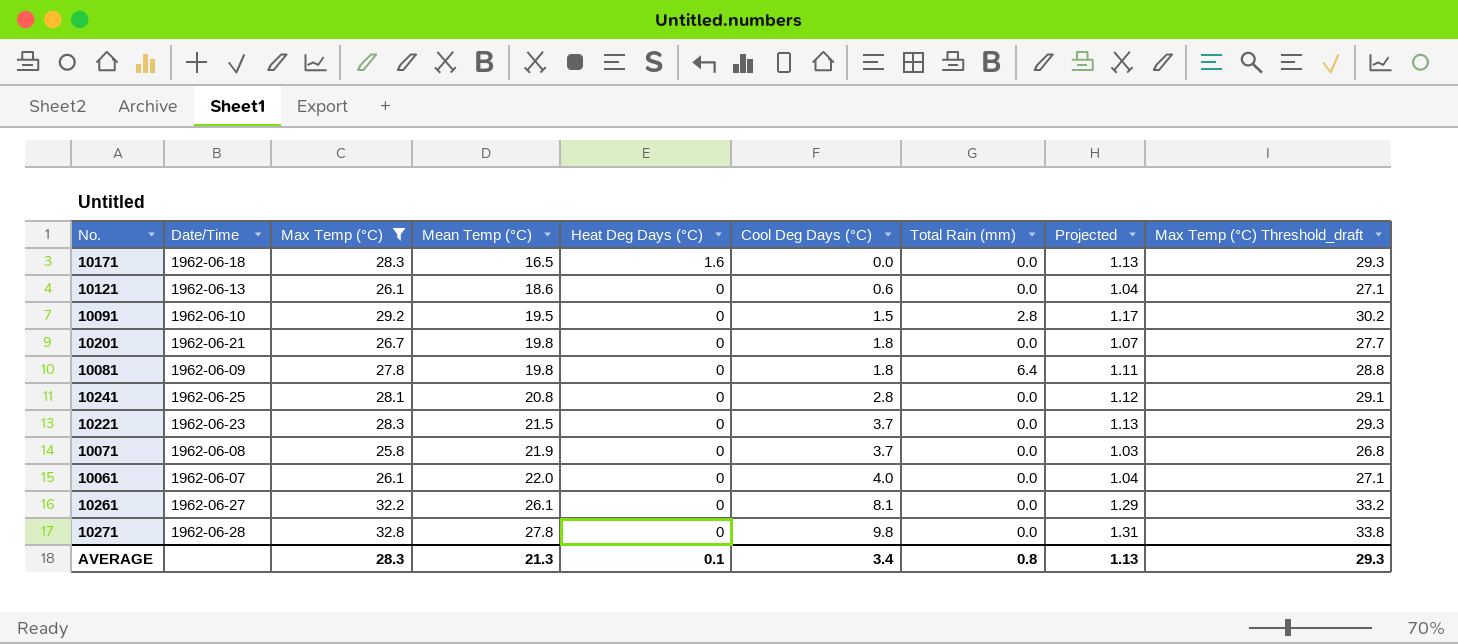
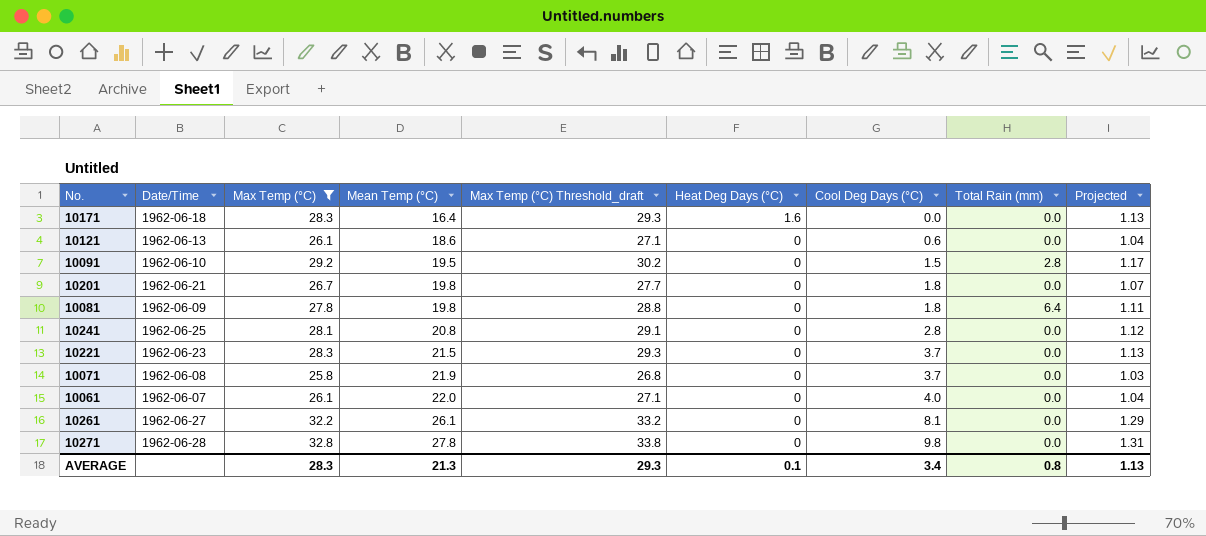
column Max Temp (°C) Threshold_draft | position: 9 -> 5
10171 | Mean Temp (°C): 16.5 -> 16.4

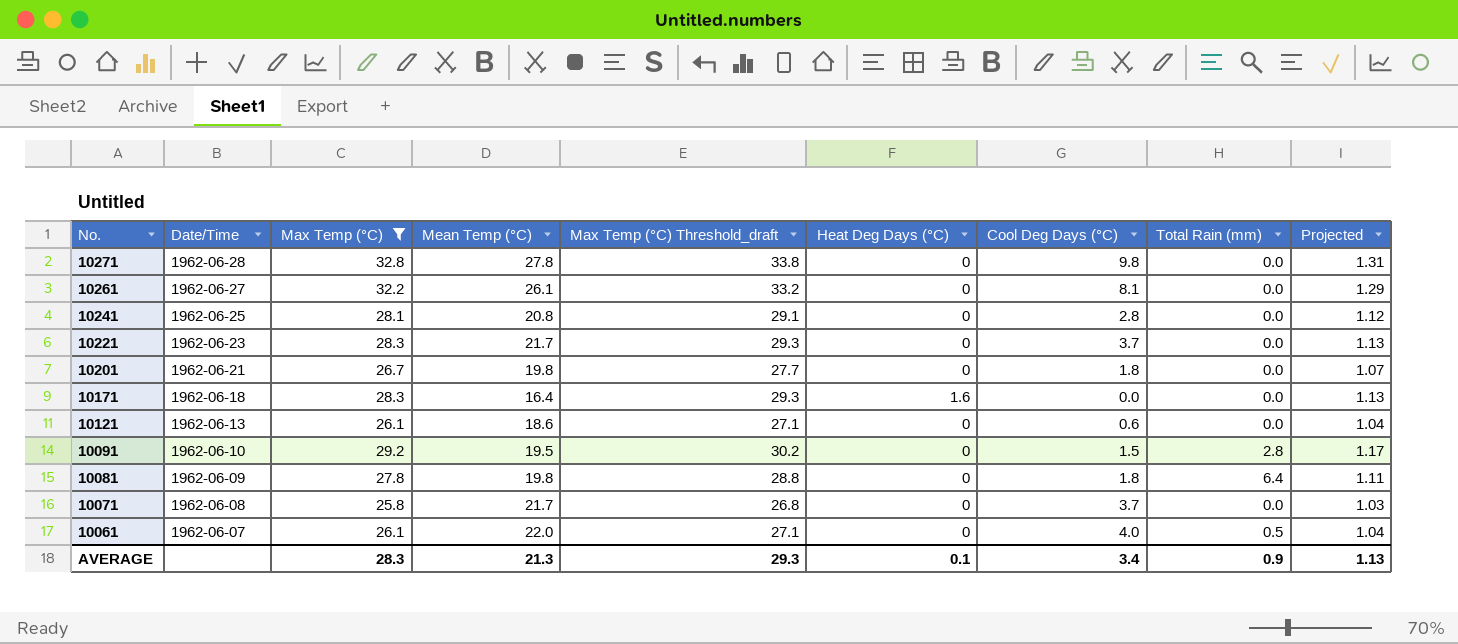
row order: Mean Temp (°C) ascending -> No. descending
10221 | Mean Temp (°C): 21.5 -> 21.7
10071 | Mean Temp (°C): 21.9 -> 21.7
10061 | Total Rain (mm): 0.0 -> 0.5
AVERAGE | Total Rain (mm): 0.8 -> 0.9

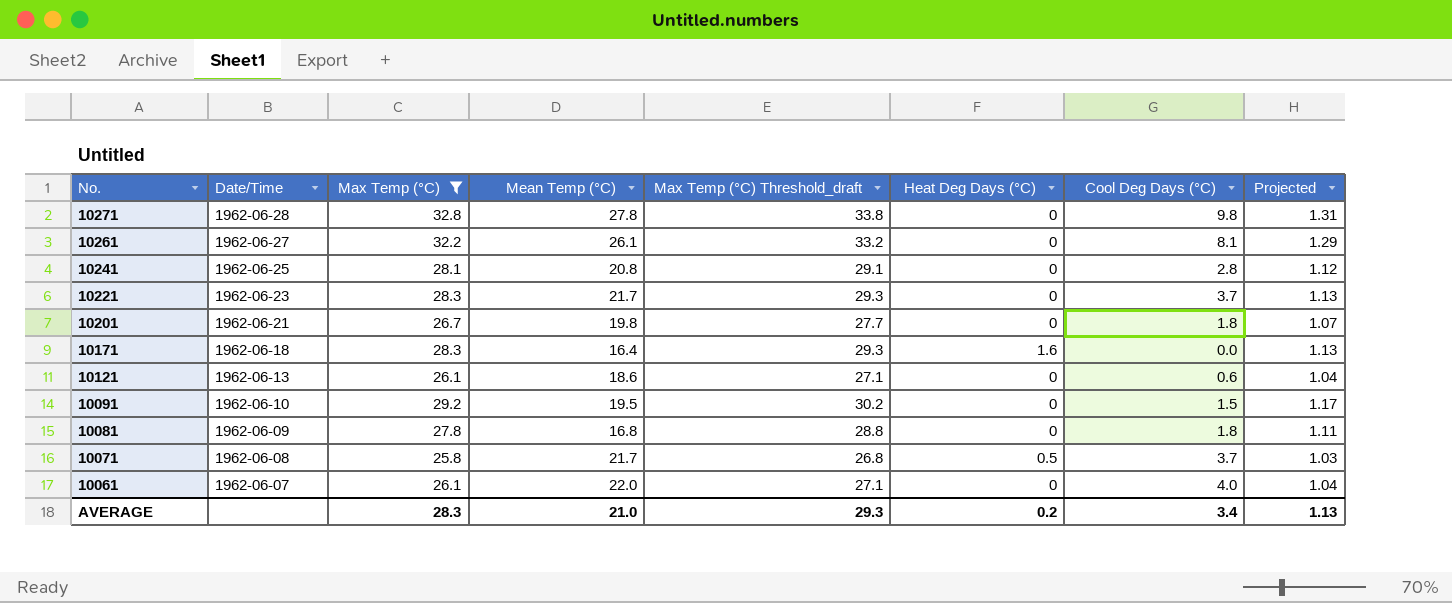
column Total Rain (mm) | position: 8 -> none
10081 | Mean Temp (°C): 19.8 -> 16.8
10071 | Heat Deg Days (°C): 0 -> 0.5
AVERAGE | Mean Temp (°C): 21.3 -> 21.0
AVERAGE | Heat Deg Days (°C): 0.1 -> 0.2

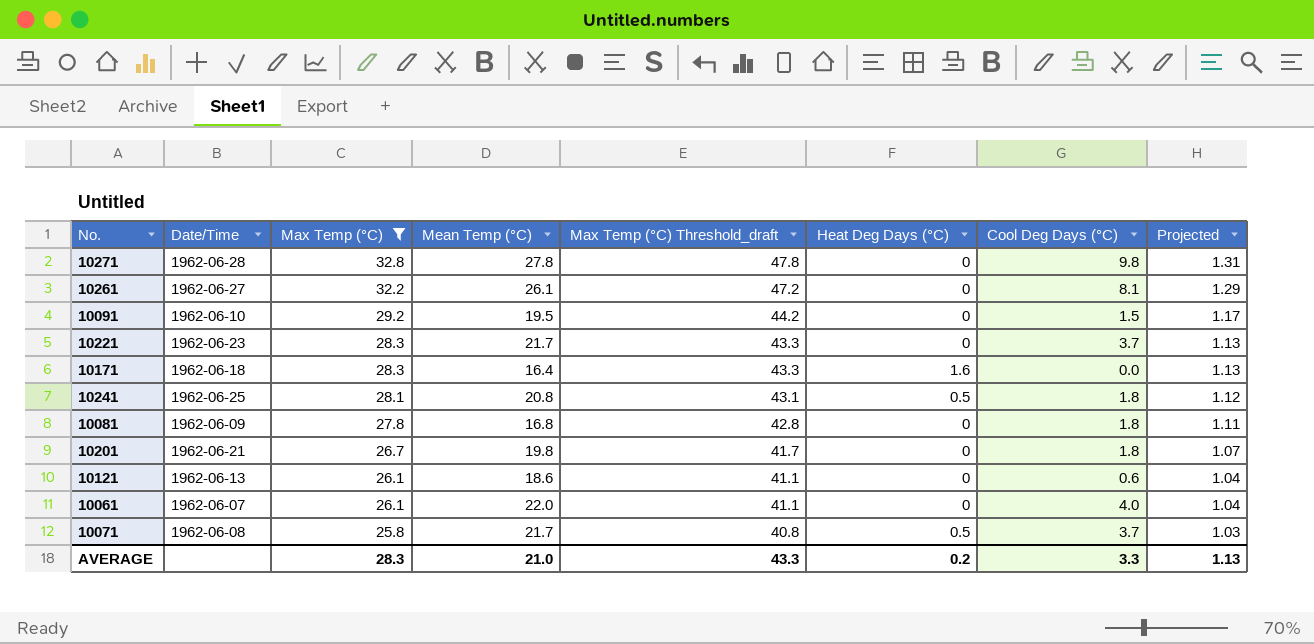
row order: No. descending -> Max Temp (°C) descending
column Max Temp (°C) Threshold_draft | formula: [Max Temp (°C)] + 1 -> [Max Temp (°C)] + 15
10241 | Heat Deg Days (°C): 0 -> 0.5
10241 | Cool Deg Days (°C): 2.8 -> 1.8
AVERAGE | Max Temp (°C) Threshold_draft: 29.3 -> 43.3
AVERAGE | Cool Deg Days (°C): 3.4 -> 3.3

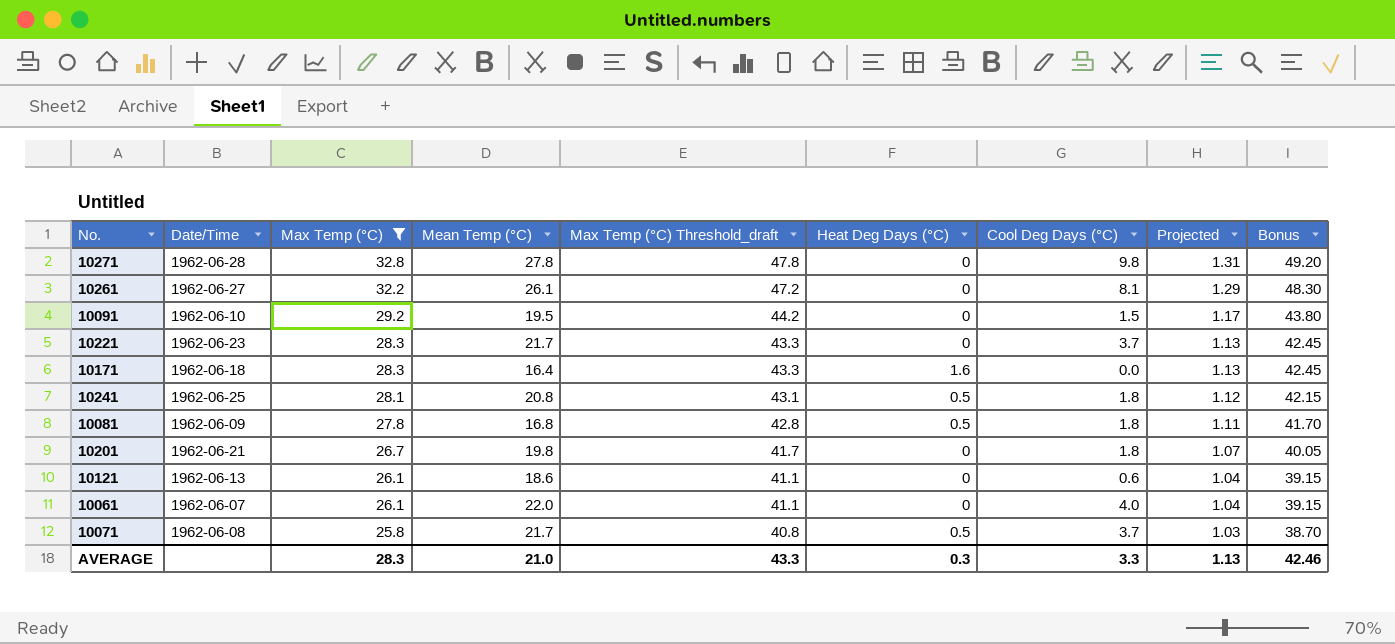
column Bonus | formula: none -> [Max Temp (°C)] * 1.5
10081 | Heat Deg Days (°C): 0 -> 0.5
AVERAGE | Heat Deg Days (°C): 0.2 -> 0.3

